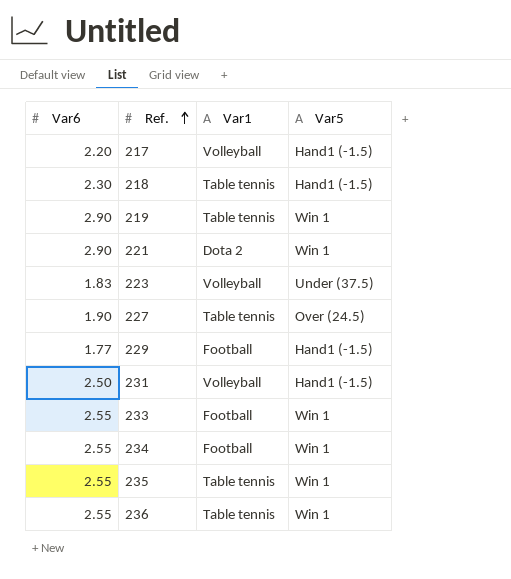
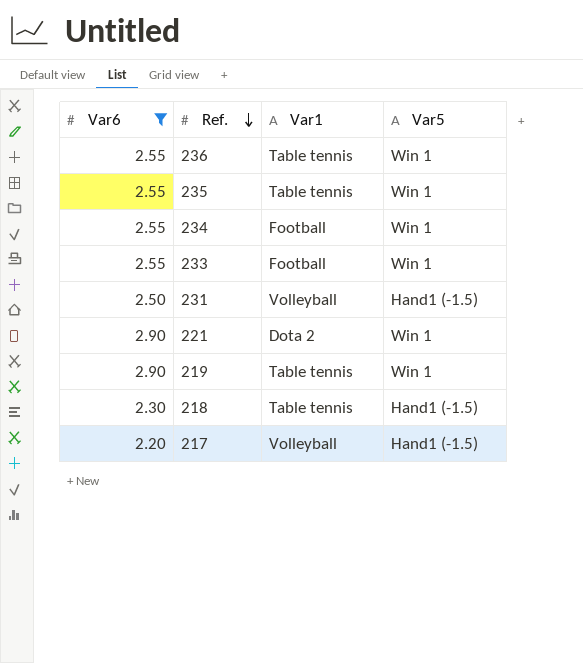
filter: none -> Var6 >= 2.20
row order: Ref. ascending -> Ref. descending

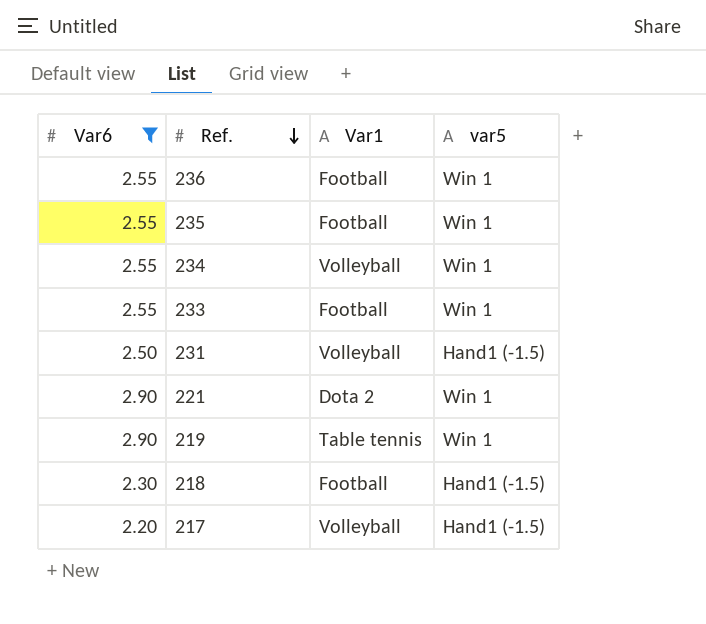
column name: Var5 -> var5
236 | Var1: Table tennis -> Football
235 | Var1: Table tennis -> Football
234 | Var1: Football -> Volleyball
218 | Var1: Table tennis -> Football

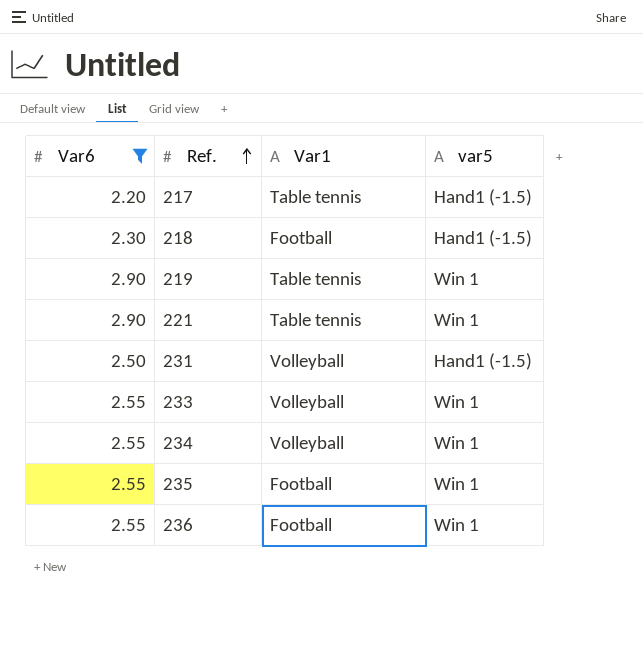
row order: Ref. descending -> Ref. ascending
217 | Var1: Volleyball -> Table tennis
221 | Var1: Dota 2 -> Table tennis
233 | Var1: Football -> Volleyball

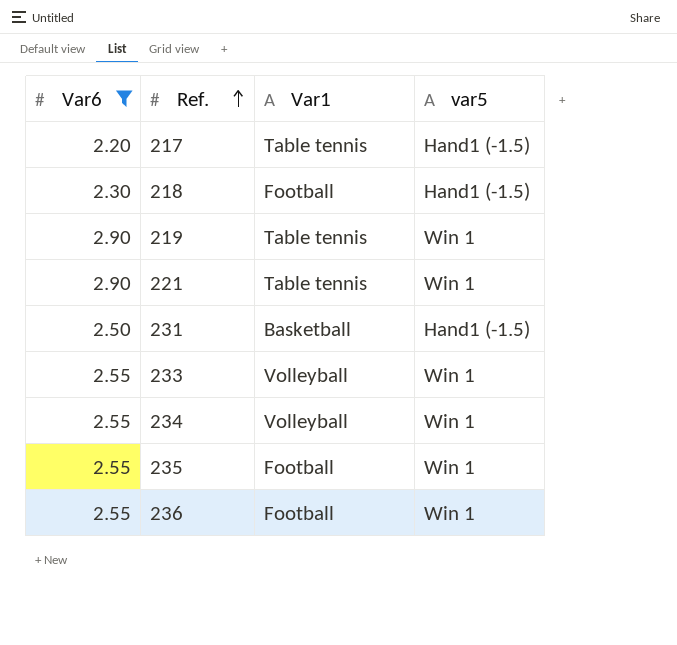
231 | Var1: Volleyball -> Basketball

